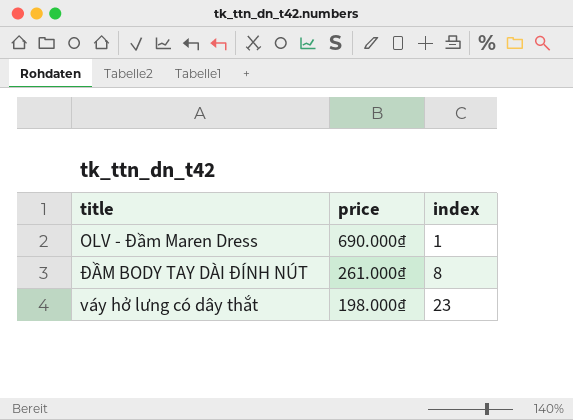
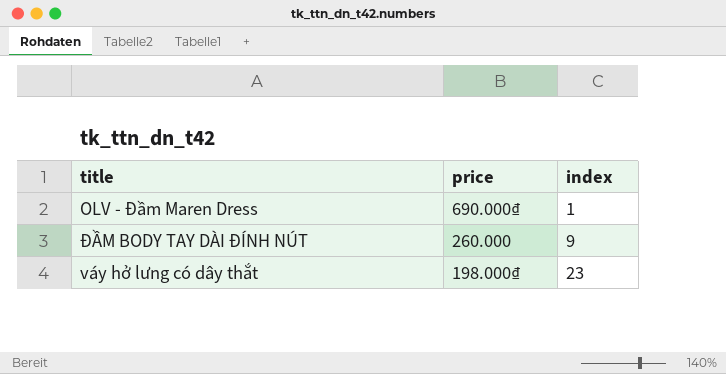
ĐẦM BODY TAY DÀI ĐÍNH NÚT | price: 261.000₫ -> 260.000
ĐẦM BODY TAY DÀI ĐÍNH NÚT | index: 8 -> 9

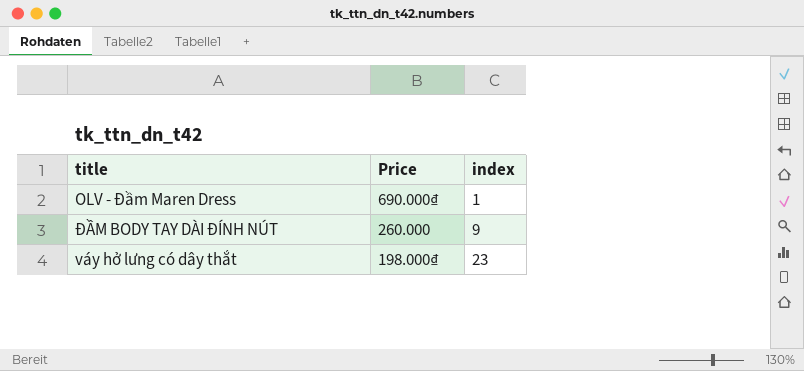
column name: price -> Price

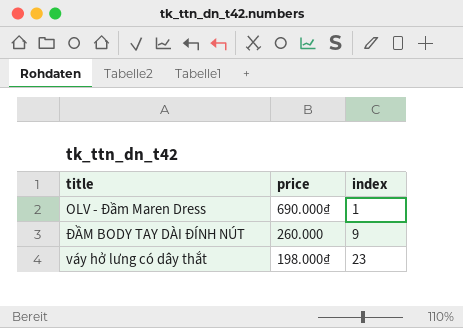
column name: Price -> price

